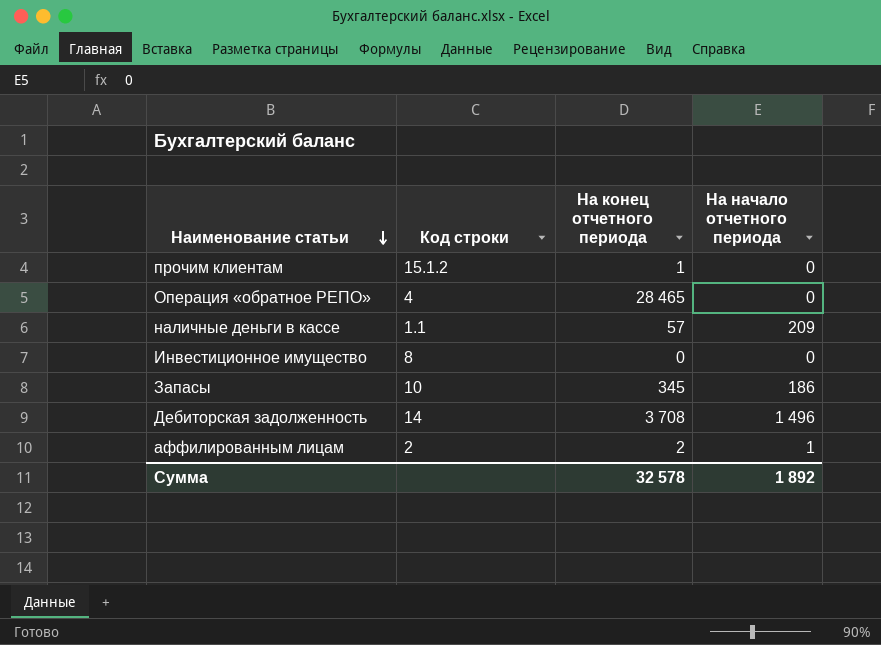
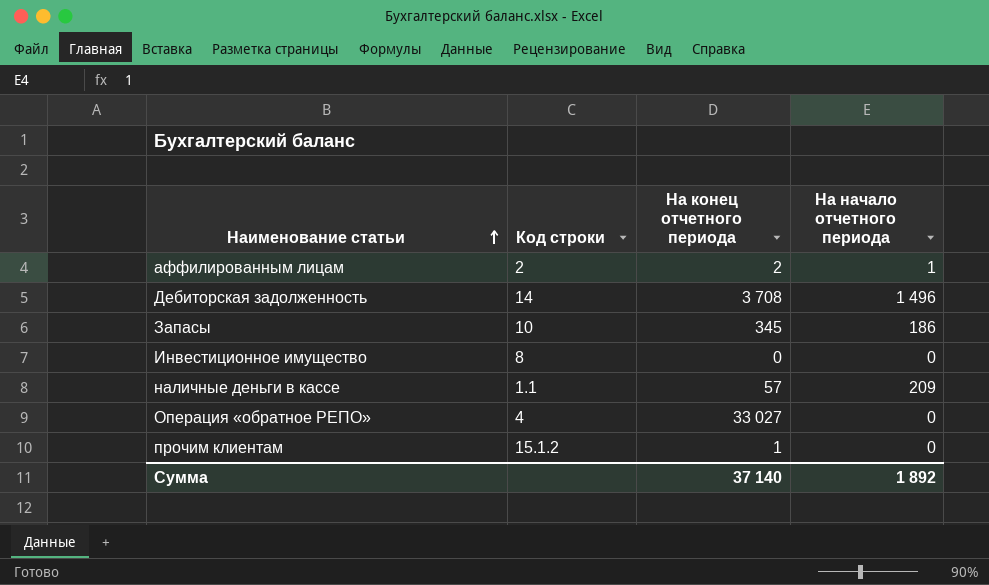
row order: Наименование статьи descending -> Наименование статьи ascending
Операция «обратное РЕПО» | На конец отчетного периода: 28 465 -> 33 027
Сумма | На конец отчетного периода: 32 578 -> 37 140

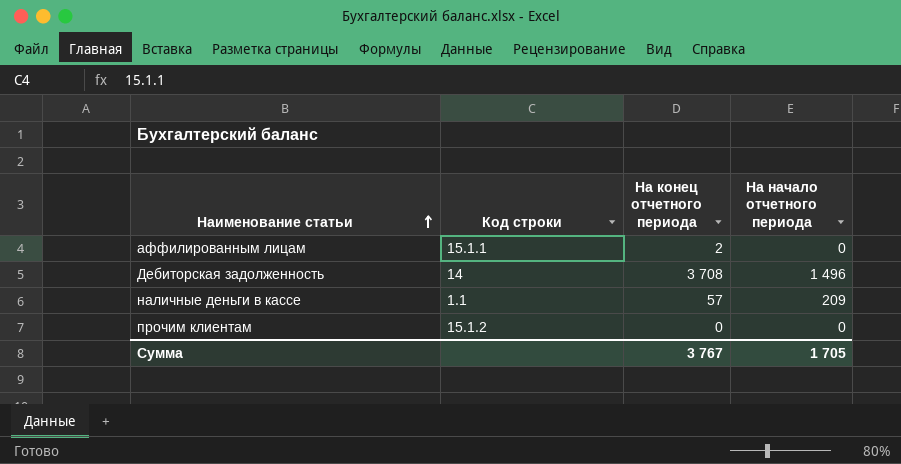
row Запасы: 10 | 345 | 186 -> none
row Инвестиционное имущество: 8 | 0 | 0 -> none
row Операция «обратное РЕПО»: 4 | 33 027 | 0 -> none
аффилированным лицам | Код строки: 2 -> 15.1.1
аффилированным лицам | На начало отчетного периода: 1 -> 0
прочим клиентам | На конец отчетного периода: 1 -> 0
Сумма | На конец отчетного периода: 37 140 -> 3 767
Сумма | На начало отчетного периода: 1 892 -> 1 705

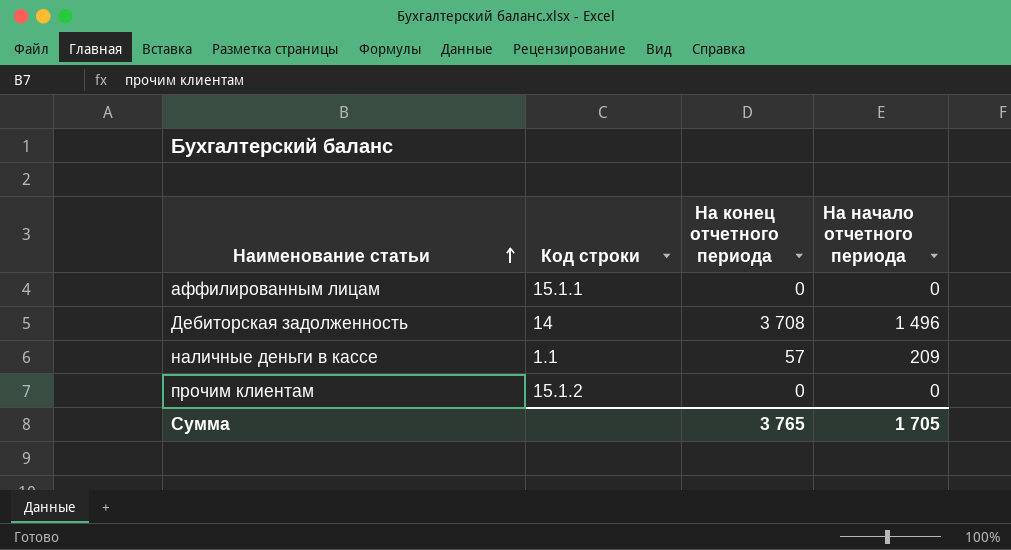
аффилированным лицам | На конец отчетного периода: 2 -> 0
Сумма | На конец отчетного периода: 3 767 -> 3 765

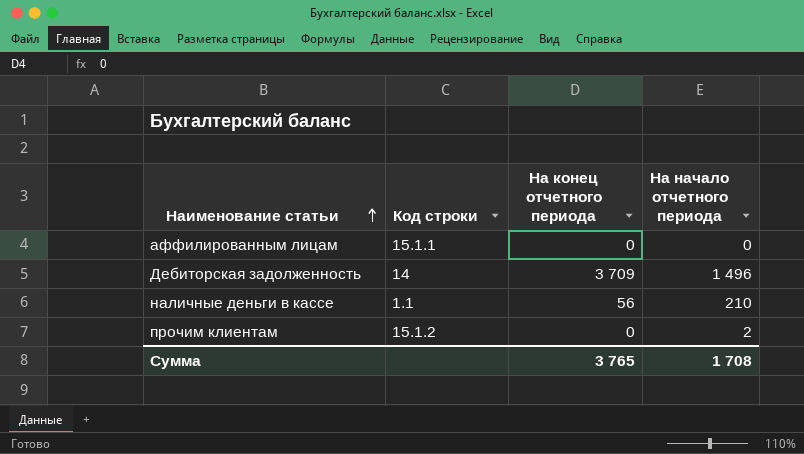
Дебиторская задолженность | На конец отчетного периода: 3 708 -> 3 709
наличные деньги в кассе | На конец отчетного периода: 57 -> 56
наличные деньги в кассе | На начало отчетного периода: 209 -> 210
прочим клиентам | На начало отчетного периода: 0 -> 2
Сумма | На начало отчетного периода: 1 705 -> 1 708

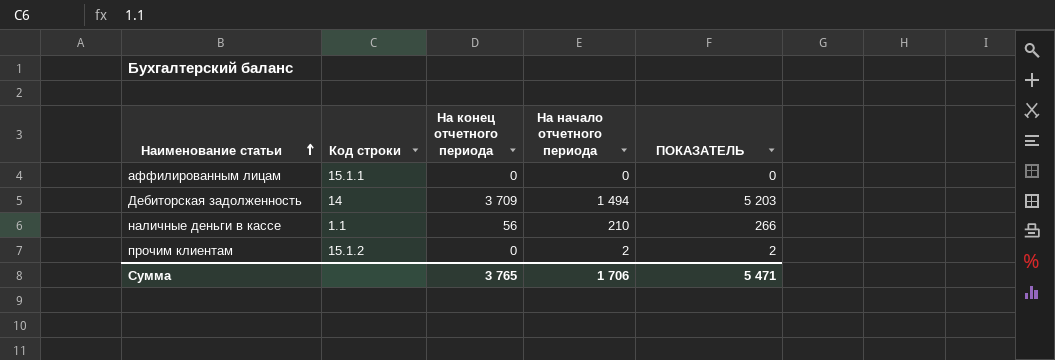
column ПОКАЗАТЕЛЬ | formula: none -> [На конец отчетного периода] + [На начало отчетного периода]
Дебиторская задолженность | На начало отчетного периода: 1 496 -> 1 494
Сумма | На начало отчетного периода: 1 708 -> 1 706

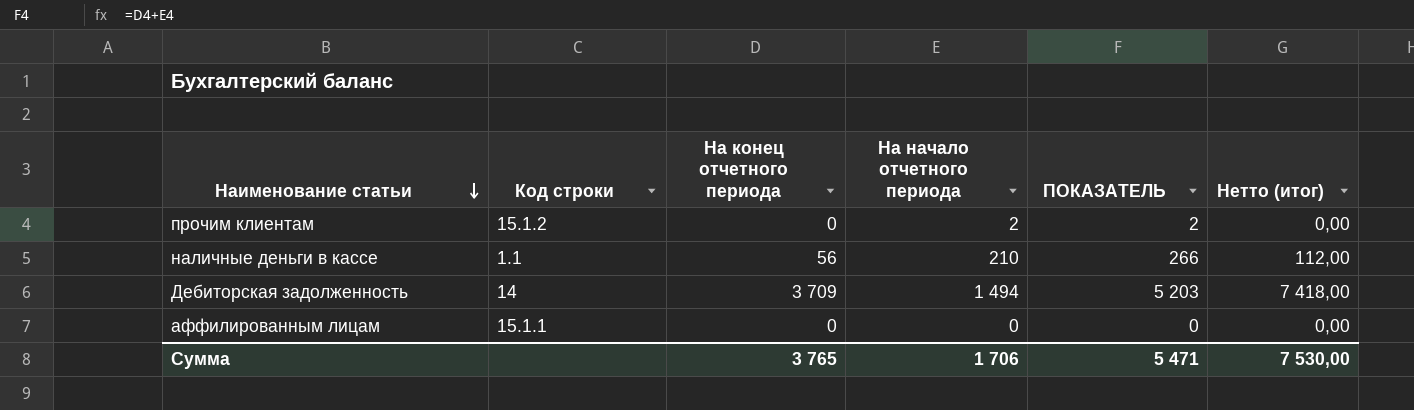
row order: Наименование статьи ascending -> Наименование статьи descending
column Нетто (итог) | formula: none -> [На конец отчетного периода] * 2

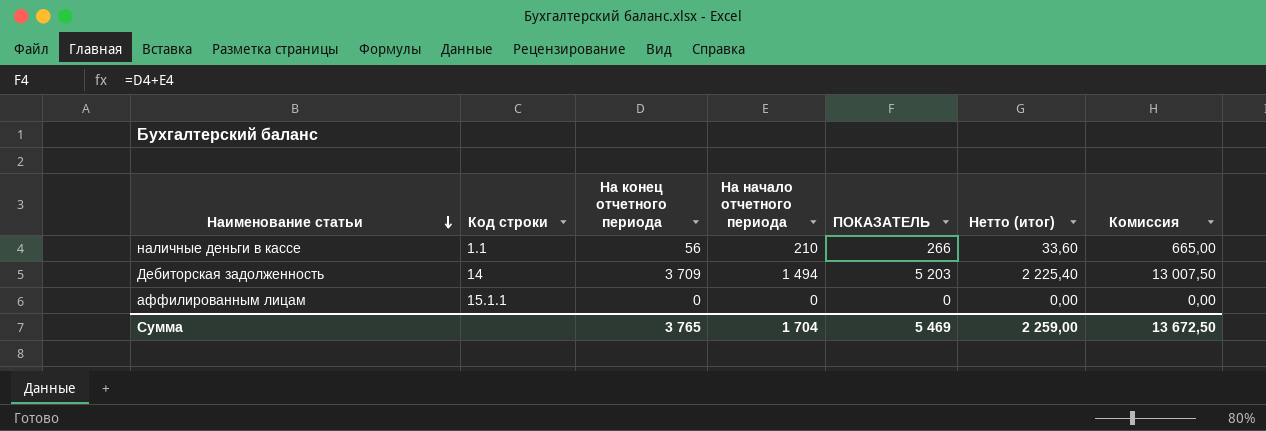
column Нетто (итог) | formula: [На конец отчетного периода] * 2 -> [На конец отчетного периода] * 0,6
column Комиссия | formula: none -> [ПОКАЗАТЕЛЬ] * 2,5
row прочим клиентам: 15.1.2 | 0 | 2 | 2 | 0,00 -> none
Сумма | На начало отчетного периода: 1 706 -> 1 704
Сумма | ПОКАЗАТЕЛЬ: 5 471 -> 5 469
Сумма | Нетто (итог): 7 530,00 -> 2 259,00

